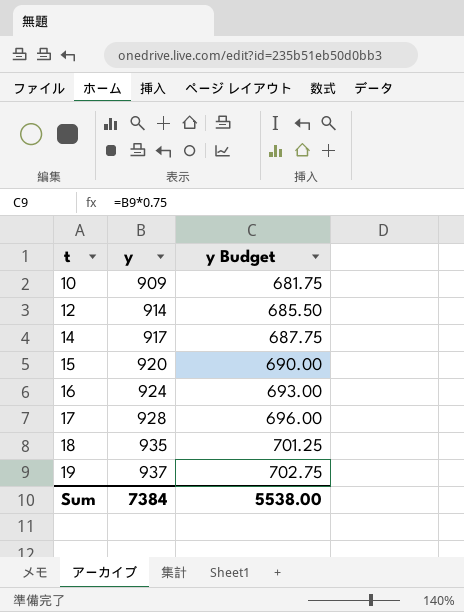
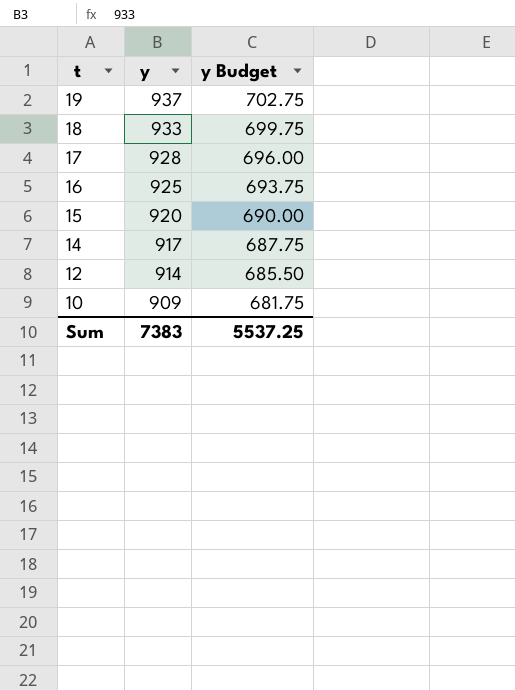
row order: t ascending -> t descending
18 | y: 935 -> 933
18 | y Budget: 701.25 -> 699.75
16 | y: 924 -> 925
16 | y Budget: 693.00 -> 693.75
Sum | y: 7384 -> 7383
Sum | y Budget: 5538.00 -> 5537.25

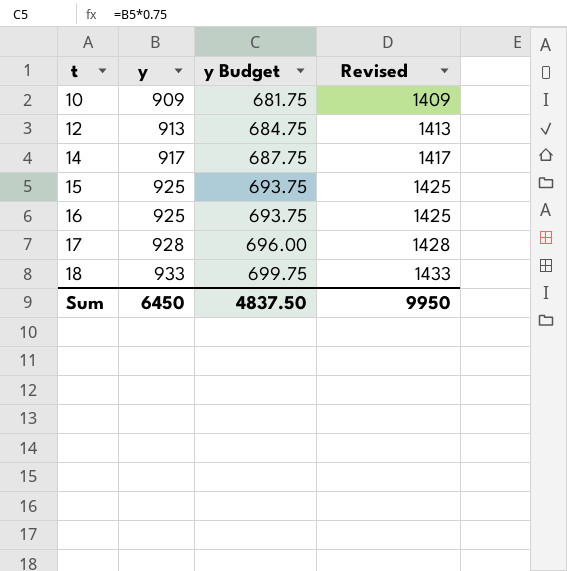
row order: t descending -> t ascending
column Revised | formula: none -> [y] + 500
row 19: 937 | 702.75 -> none
12 | y: 914 -> 913
12 | y Budget: 685.50 -> 684.75
15 | y: 920 -> 925
15 | y Budget: 690.00 -> 693.75
Sum | y: 7383 -> 6450
Sum | y Budget: 5537.25 -> 4837.50

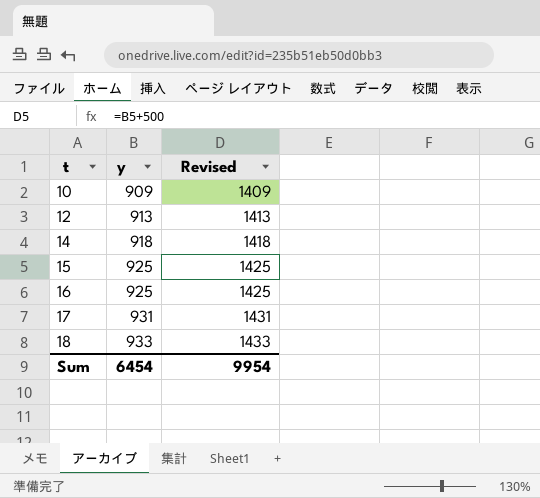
column y Budget | formula: [y] * 0.75 -> none
14 | y: 917 -> 918
14 | Revised: 1417 -> 1418
17 | y: 928 -> 931
17 | Revised: 1428 -> 1431
Sum | y: 6450 -> 6454
Sum | Revised: 9950 -> 9954

